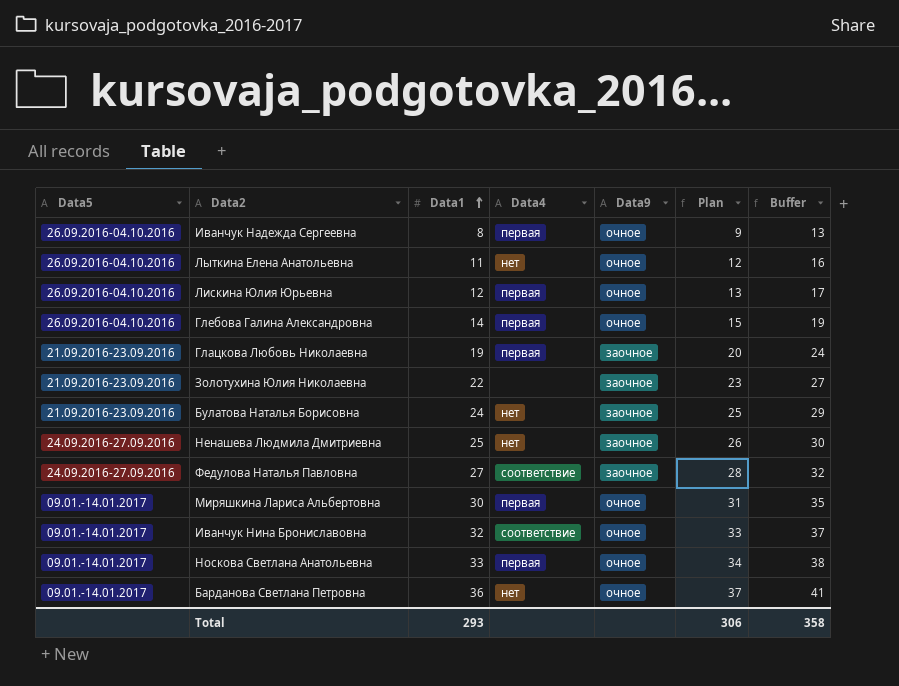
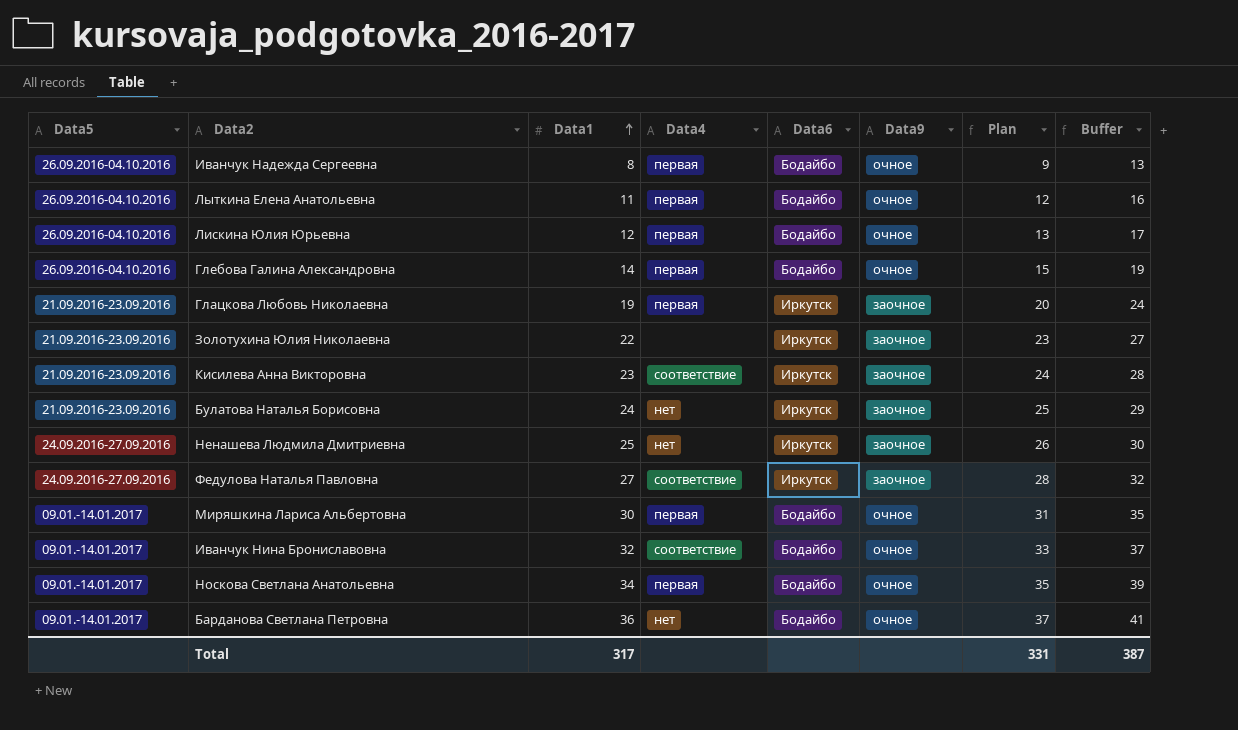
column Data6 | position: none -> 5
Лыткина Елена Анатольевна | Data4: нет -> первая
row Кисилева Анна Викторовна: none -> 21.09.2016-23.09.2016 | 23 | соответствие | Иркутск | заочное | 24 | 28
Носкова Светлана Анатольевна | Data1: 33 -> 34
Носкова Светлана Анатольевна | Plan: 34 -> 35
Носкова Светлана Анатольевна | Buffer: 38 -> 39
Total | Data1: 293 -> 317
Total | Plan: 306 -> 331
Total | Buffer: 358 -> 387

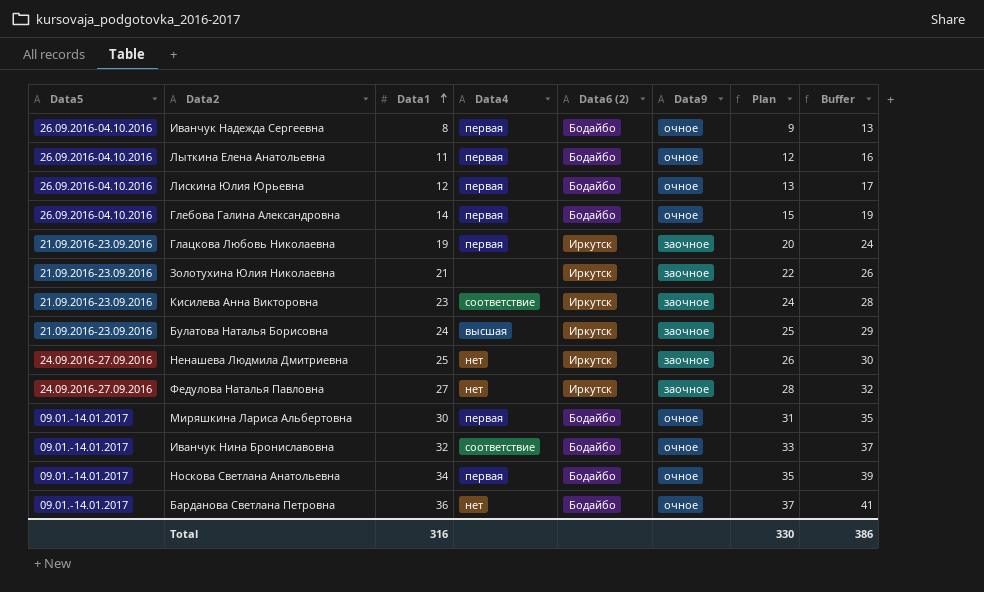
column name: Data6 -> Data6 (2)
Золотухина Юлия Николаевна | Data1: 22 -> 21
Золотухина Юлия Николаевна | Plan: 23 -> 22
Золотухина Юлия Николаевна | Buffer: 27 -> 26
Булатова Наталья Борисовна | Data4: нет -> высшая
Федулова Наталья Павловна | Data4: соответствие -> нет
Total | Data1: 317 -> 316
Total | Plan: 331 -> 330
Total | Buffer: 387 -> 386

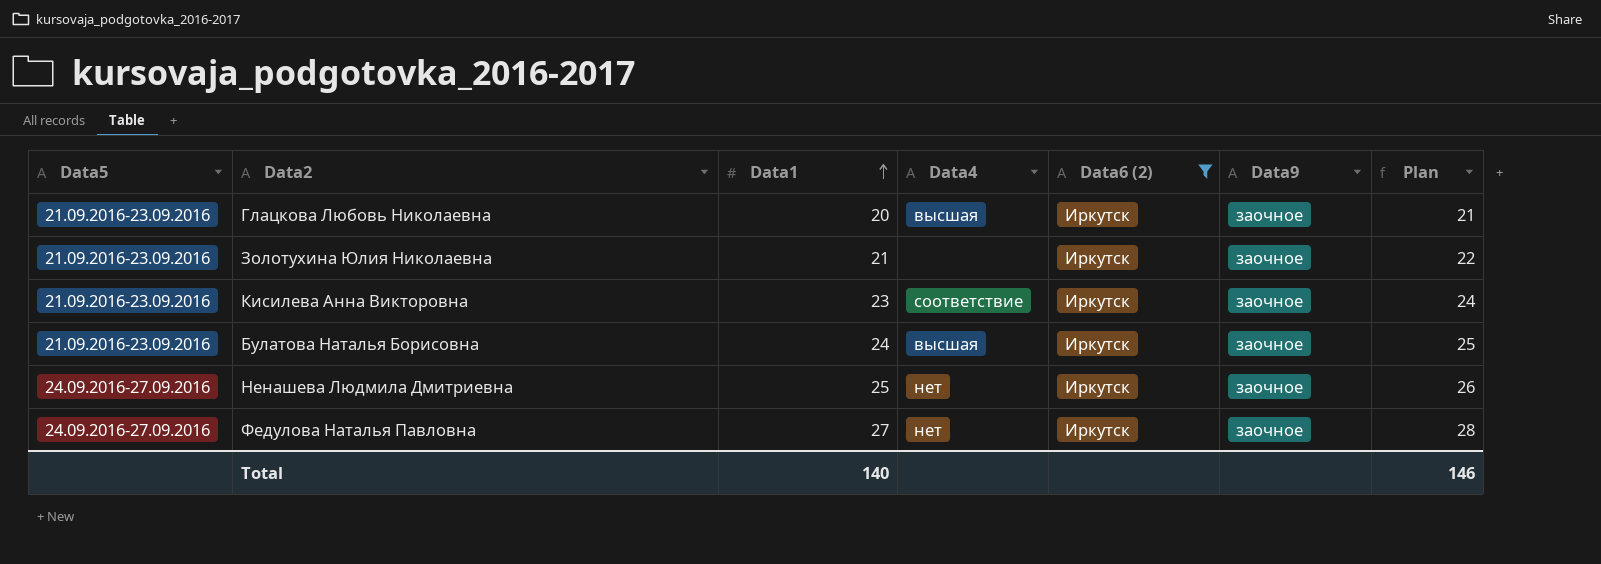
filter: none -> Data6 (2) = Иркутск
column Buffer | formula: [Data1] + 5 -> none
Глацкова Любовь Николаевна | Data1: 19 -> 20
Глацкова Любовь Николаевна | Data4: первая -> высшая
Глацкова Любовь Николаевна | Plan: 20 -> 21
Total | Data1: 316 -> 140
Total | Plan: 330 -> 146

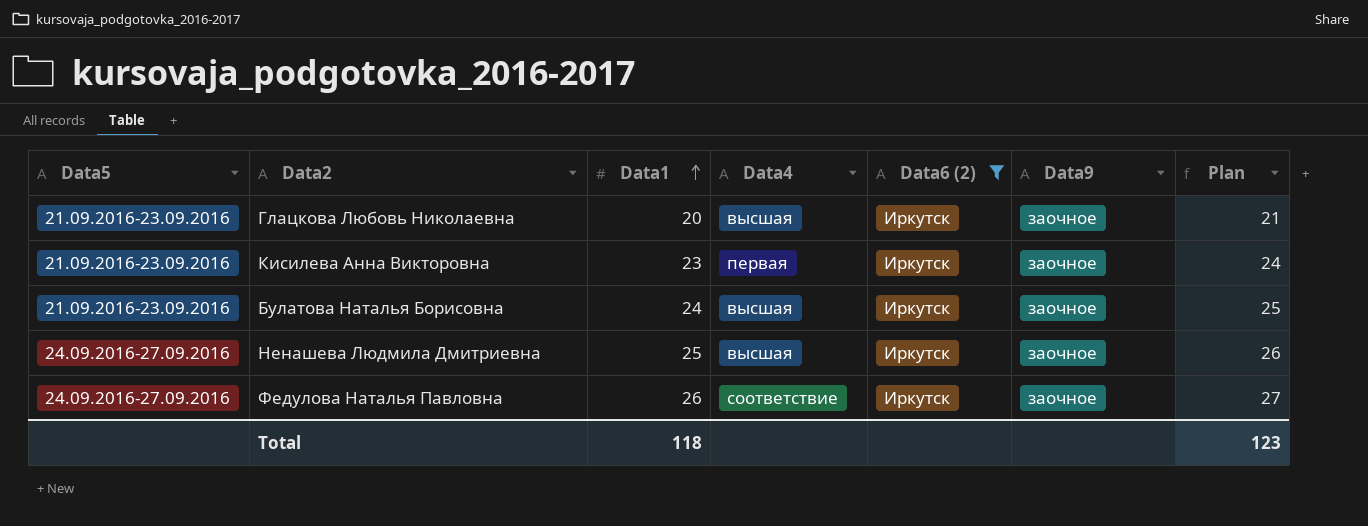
row Золотухина Юлия Николаевна: 21.09.2016-23.09.2016 | 21 | none | Иркутск | заочное | 22 -> none
Кисилева Анна Викторовна | Data4: соответствие -> первая
Ненашева Людмила Дмитриевна | Data4: нет -> высшая
Федулова Наталья Павловна | Data1: 27 -> 26
Федулова Наталья Павловна | Data4: нет -> соответствие
Федулова Наталья Павловна | Plan: 28 -> 27
Total | Data1: 140 -> 118
Total | Plan: 146 -> 123

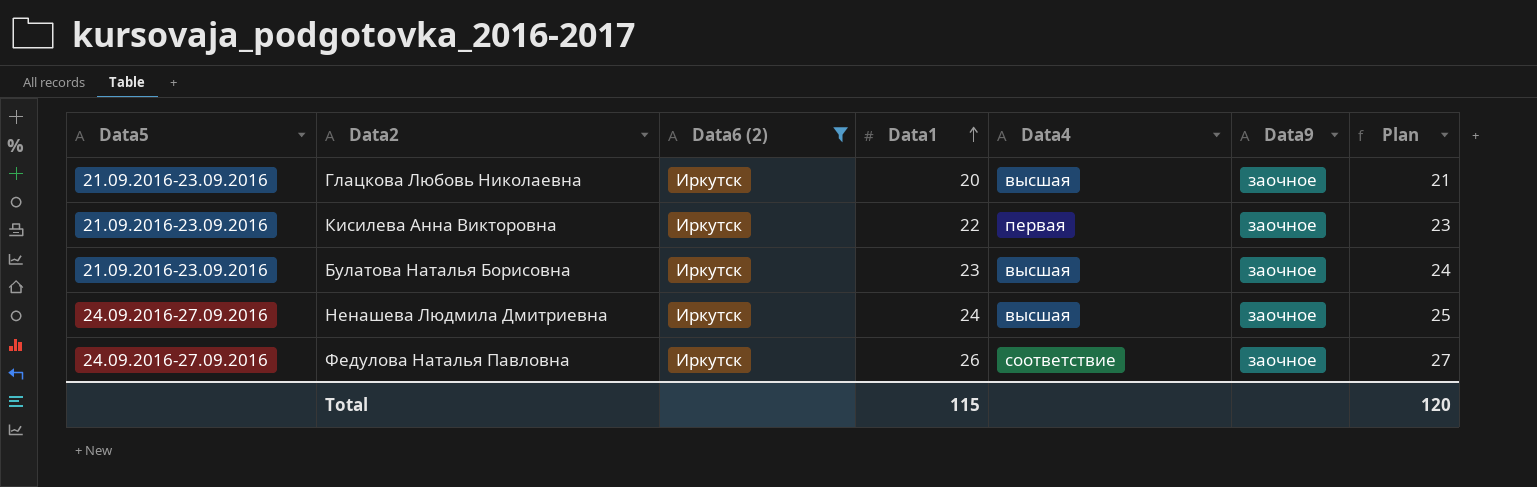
column Data6 (2) | position: 5 -> 3
Кисилева Анна Викторовна | Data1: 23 -> 22
Кисилева Анна Викторовна | Plan: 24 -> 23
Булатова Наталья Борисовна | Data1: 24 -> 23
Булатова Наталья Борисовна | Plan: 25 -> 24
Ненашева Людмила Дмитриевна | Data1: 25 -> 24
Ненашева Людмила Дмитриевна | Plan: 26 -> 25
Total | Data1: 118 -> 115
Total | Plan: 123 -> 120

